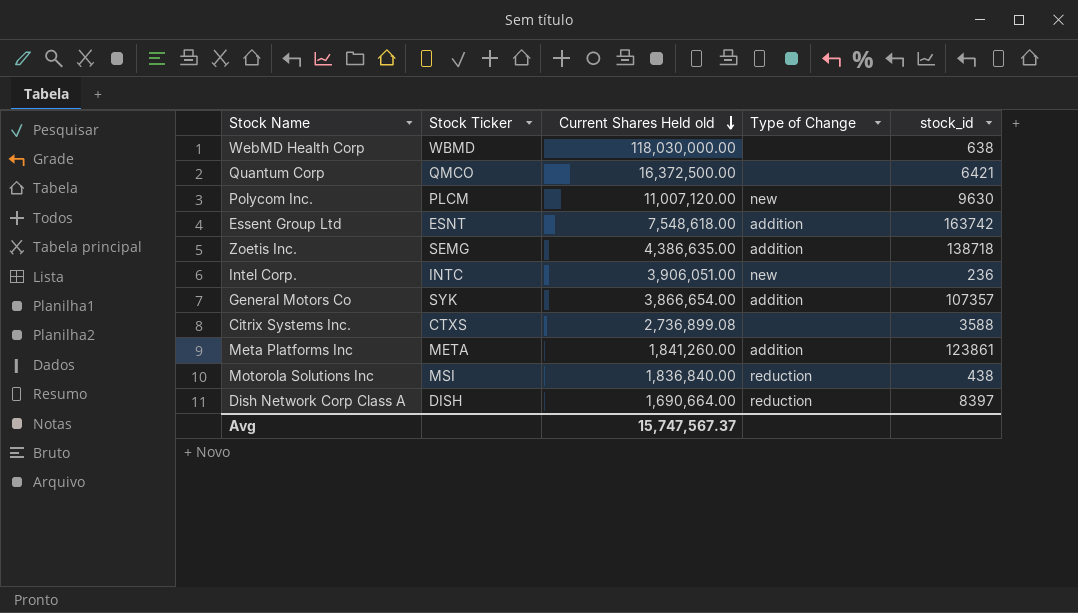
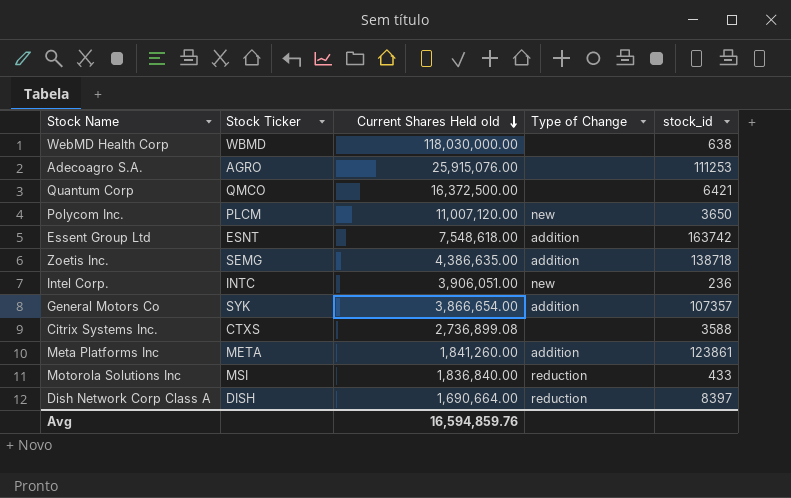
row Adecoagro S.A.: none -> AGRO | 25,915,076.00 | none | 111253
Polycom Inc. | stock_id: 9630 -> 3650
Motorola Solutions Inc | stock_id: 438 -> 433
Avg | Current Shares Held old: 15,747,567.37 -> 16,594,859.76

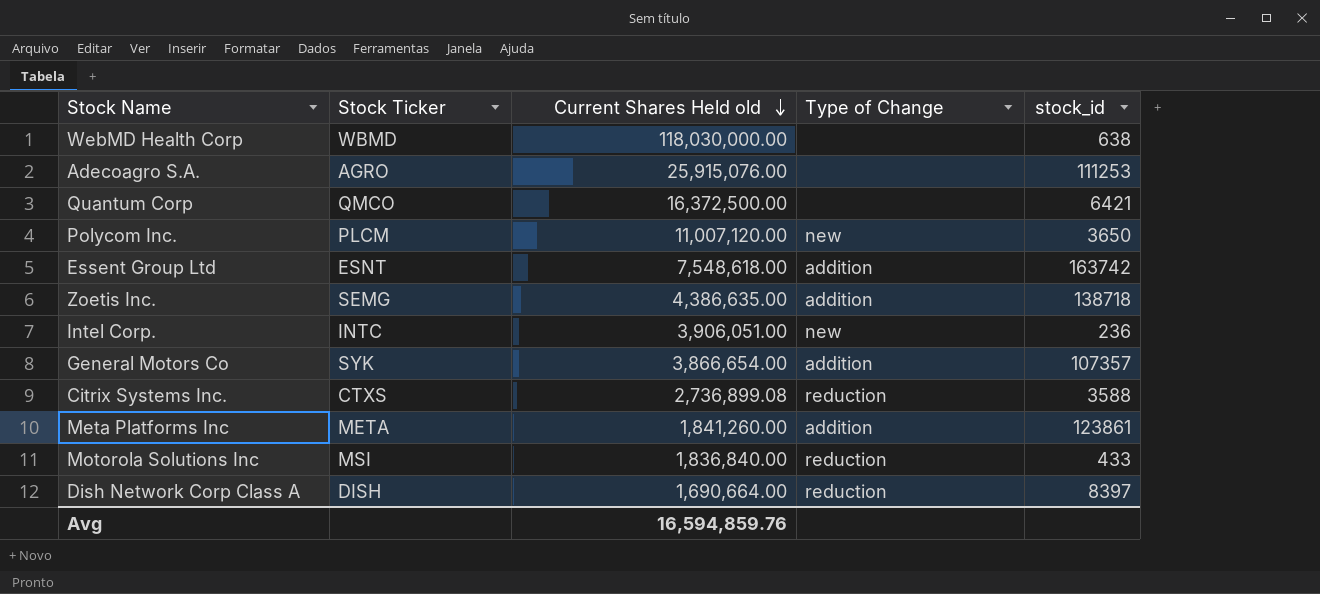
Citrix Systems Inc. | Type of Change: none -> reduction

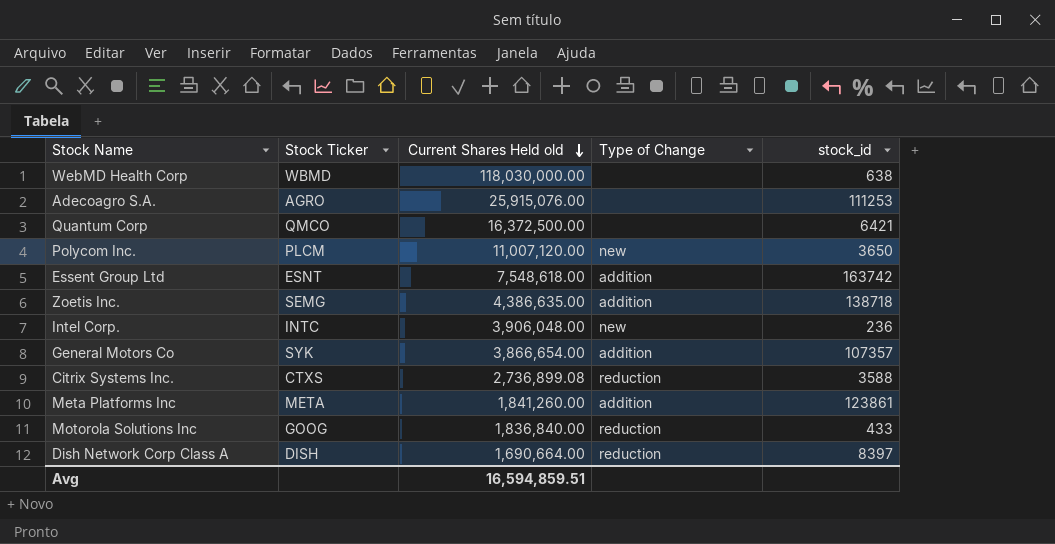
Intel Corp. | Current Shares Held old: 3,906,051.00 -> 3,906,048.00
Motorola Solutions Inc | Stock Ticker: MSI -> GOOG
Avg | Current Shares Held old: 16,594,859.76 -> 16,594,859.51

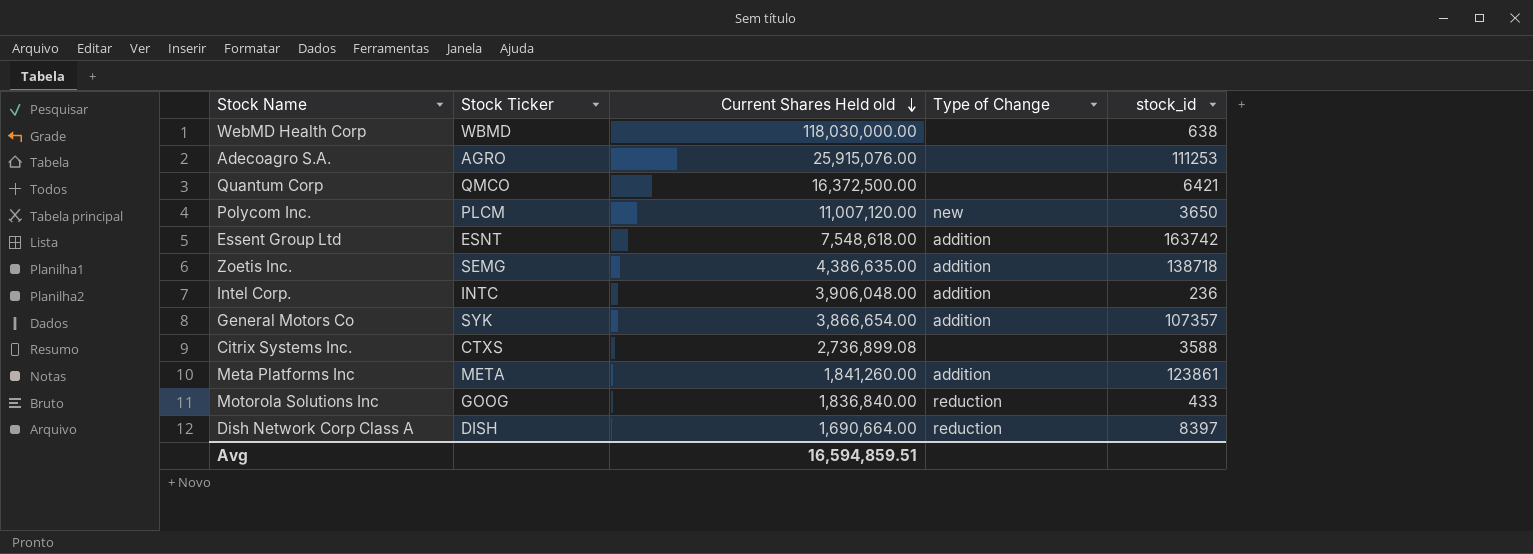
Intel Corp. | Type of Change: new -> addition
Citrix Systems Inc. | Type of Change: reduction -> none

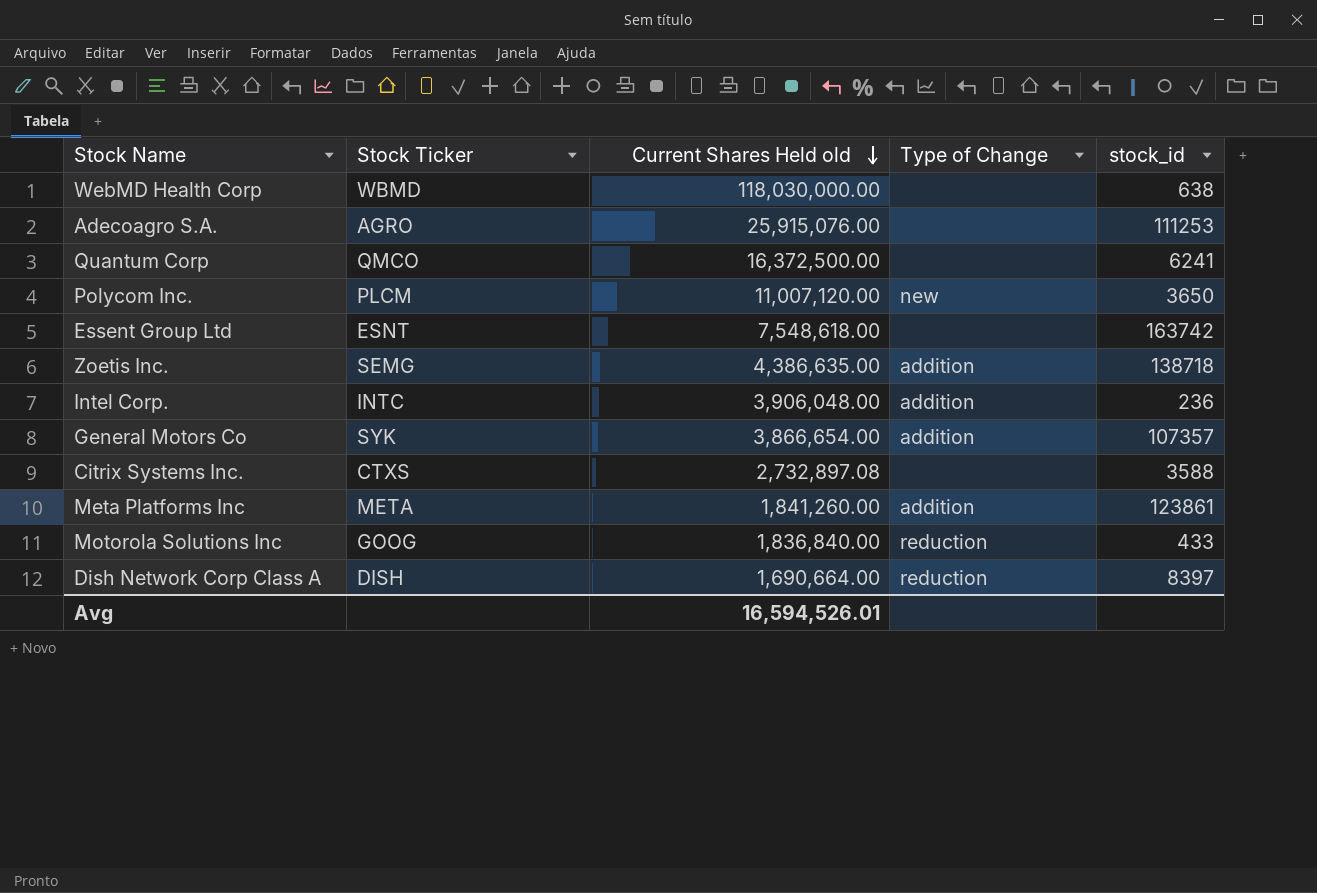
Quantum Corp | stock_id: 6421 -> 6241
Essent Group Ltd | Type of Change: addition -> none
Citrix Systems Inc. | Current Shares Held old: 2,736,899.08 -> 2,732,897.08
Avg | Current Shares Held old: 16,594,859.51 -> 16,594,526.01

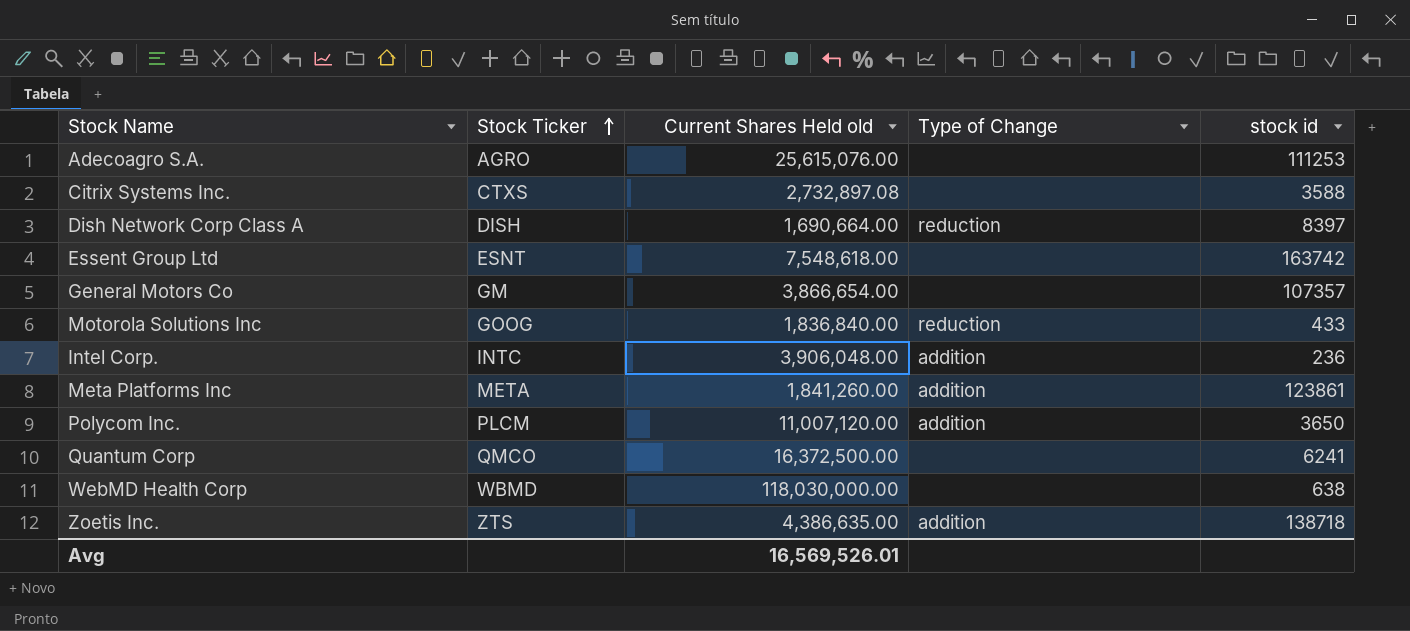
row order: Current Shares Held old descending -> Stock Ticker ascending
column name: stock_id -> stock id
Adecoagro S.A. | Current Shares Held old: 25,915,076.00 -> 25,615,076.00
General Motors Co | Stock Ticker: SYK -> GM
General Motors Co | Type of Change: addition -> none
Polycom Inc. | Type of Change: new -> addition
Zoetis Inc. | Stock Ticker: SEMG -> ZTS
Avg | Current Shares Held old: 16,594,526.01 -> 16,569,526.01

